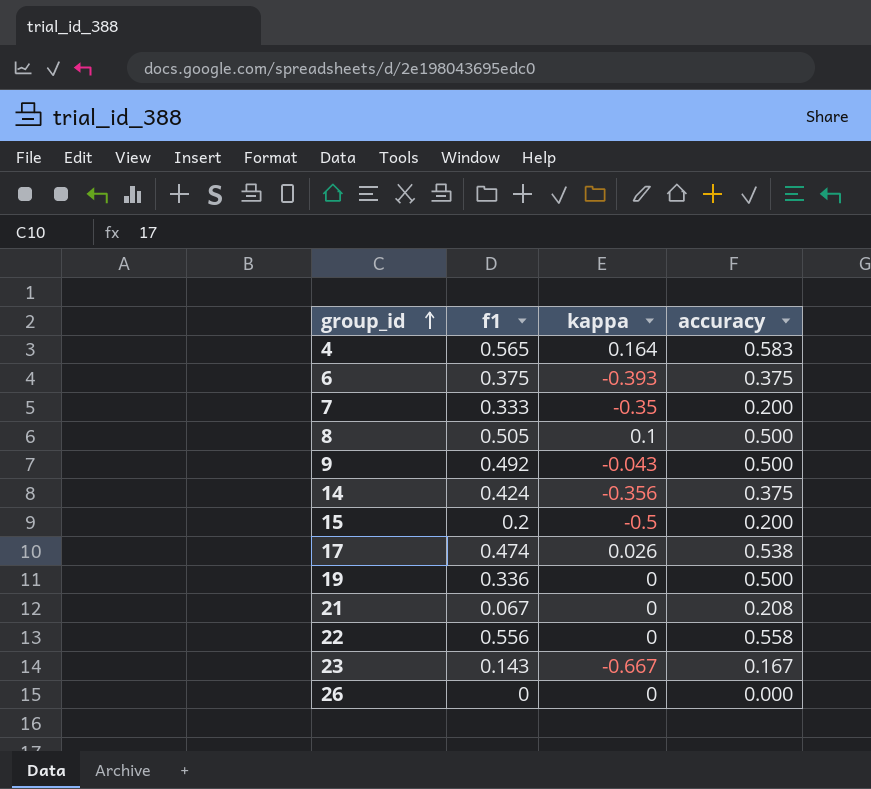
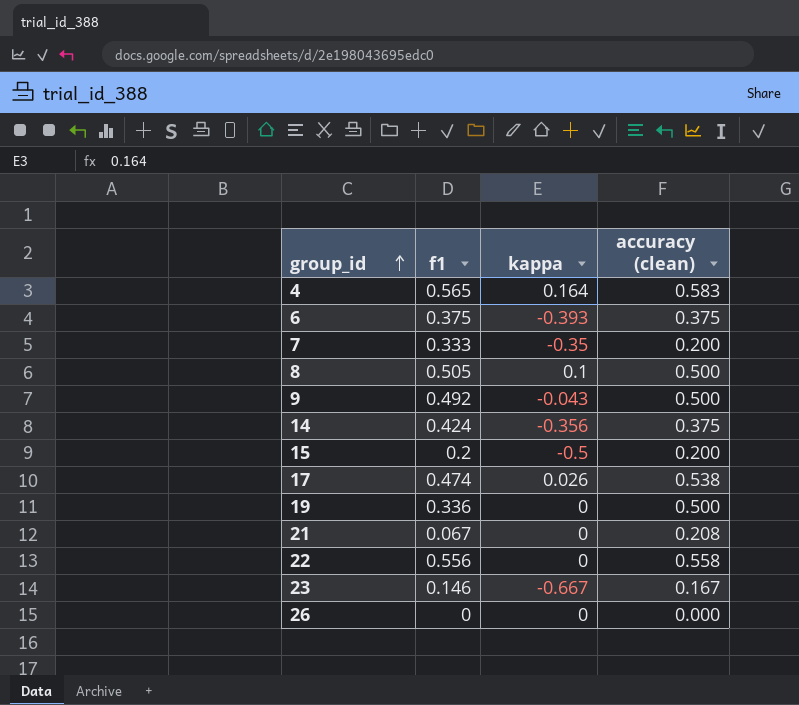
column name: accuracy -> accuracy (clean)
23 | f1: 0.143 -> 0.146

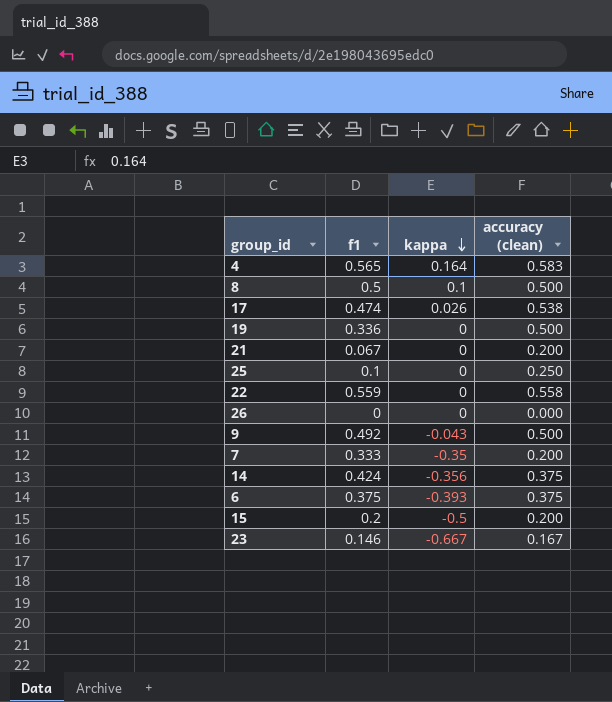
row order: group_id ascending -> kappa descending
8 | f1: 0.505 -> 0.5
21 | accuracy (clean): 0.208 -> 0.200
row 25: none -> 0.1 | 0 | 0.250
22 | f1: 0.556 -> 0.559

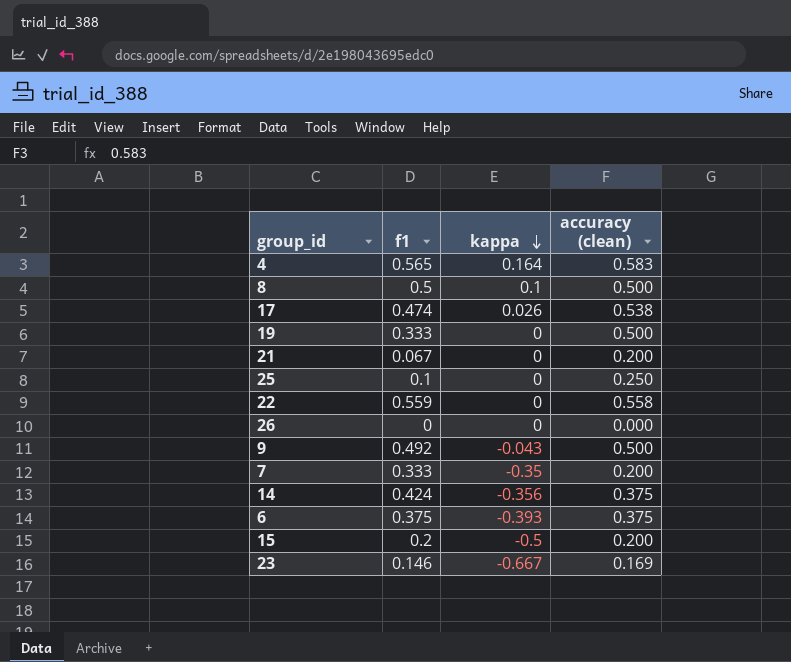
19 | f1: 0.336 -> 0.333
23 | accuracy (clean): 0.167 -> 0.169

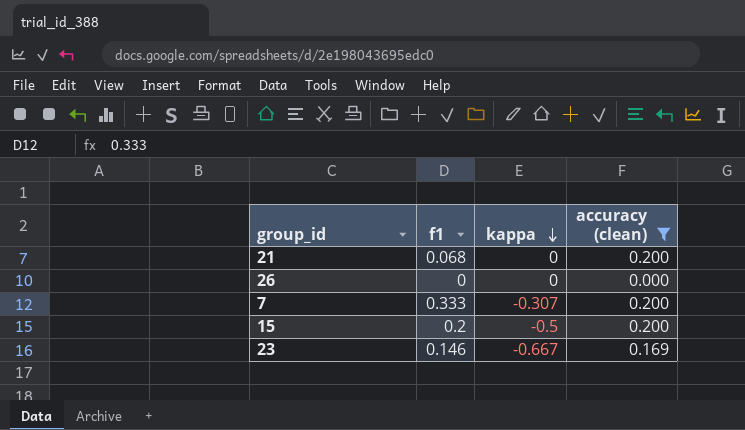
filter: none -> accuracy (clean) <= 0.200
21 | f1: 0.067 -> 0.068
7 | kappa: -0.35 -> -0.307

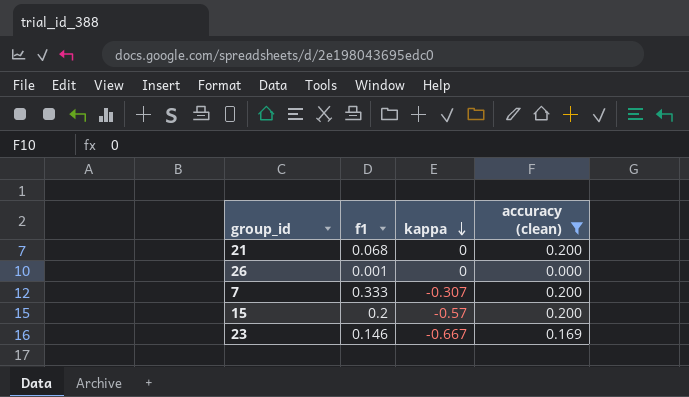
26 | f1: 0 -> 0.001
15 | kappa: -0.5 -> -0.57

